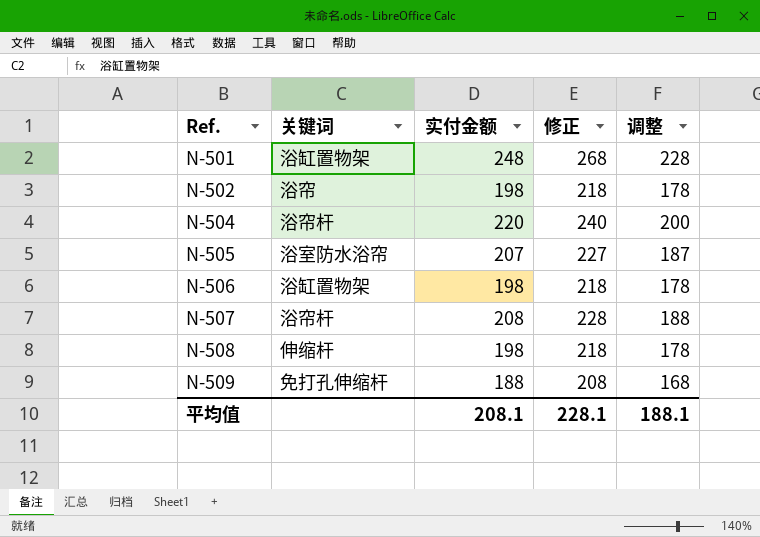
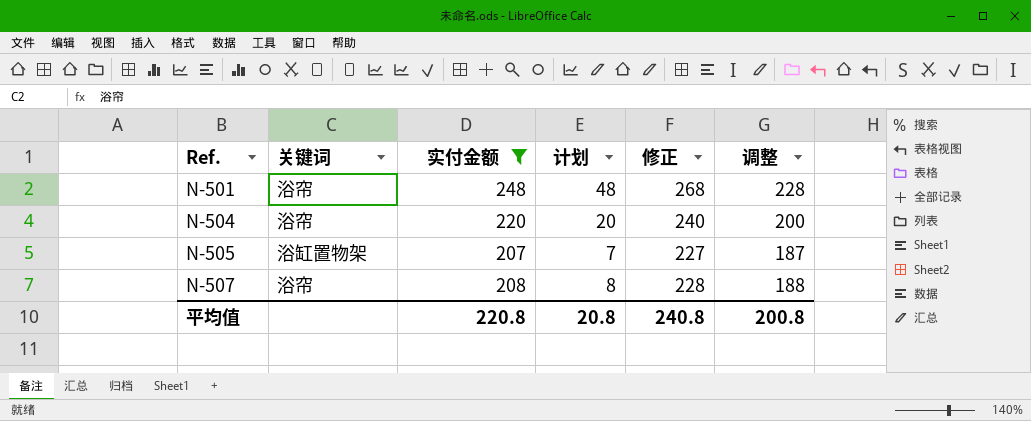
filter: none -> 实付金额 >= 207
column 计划 | formula: none -> [实付金额] - 200
N-501 | 关键词: 浴缸置物架 -> 浴帘
N-504 | 关键词: 浴帘杆 -> 浴帘
N-505 | 关键词: 浴室防水浴帘 -> 浴缸置物架
N-507 | 关键词: 浴帘杆 -> 浴帘
平均值 | 实付金额: 208.1 -> 220.8
平均值 | 修正: 228.1 -> 240.8
平均值 | 调整: 188.1 -> 200.8

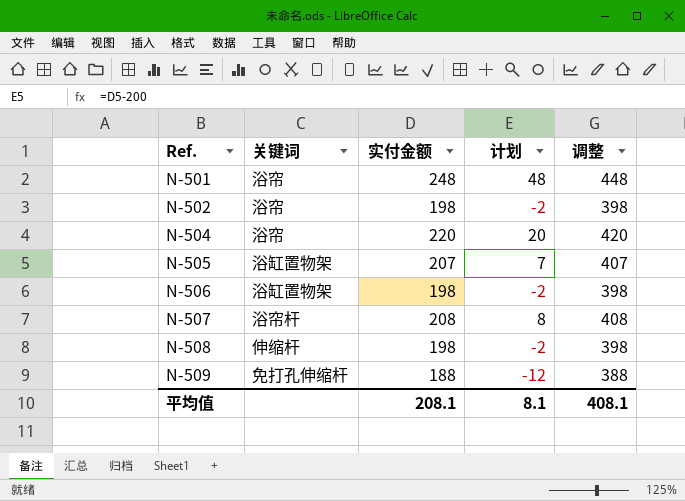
filter: 实付金额 >= 207 -> none
column 修正 | formula: [实付金额] + 20 -> none
column 调整 | formula: [实付金额] - 20 -> [实付金额] + 200
N-507 | 关键词: 浴帘 -> 浴帘杆
平均值 | 实付金额: 220.8 -> 208.1
平均值 | 计划: 20.8 -> 8.1
平均值 | 调整: 200.8 -> 408.1

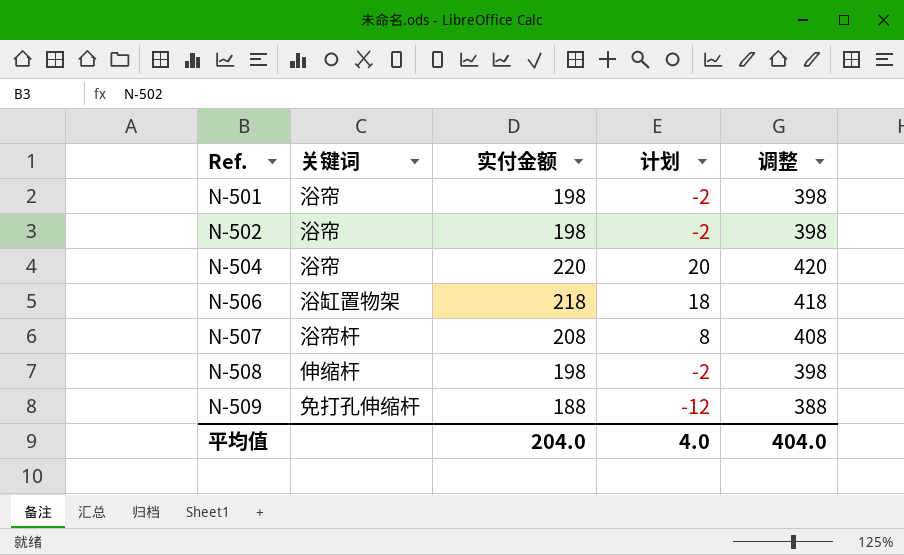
row N-505: 浴缸置物架 | 207 | 7 | 407 -> none
N-501 | 实付金额: 248 -> 198
N-501 | 计划: 48 -> -2
N-501 | 调整: 448 -> 398
N-506 | 实付金额: 198 -> 218
N-506 | 计划: -2 -> 18
N-506 | 调整: 398 -> 418
平均值 | 实付金额: 208.1 -> 204.0
平均值 | 计划: 8.1 -> 4.0
平均值 | 调整: 408.1 -> 404.0

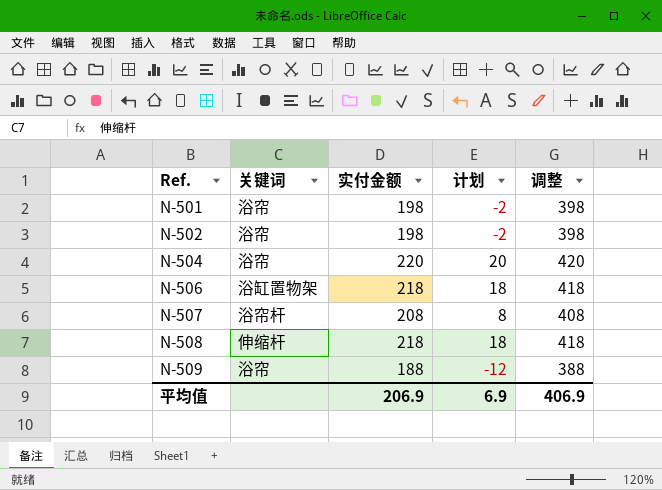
N-508 | 实付金额: 198 -> 218
N-508 | 计划: -2 -> 18
N-508 | 调整: 398 -> 418
N-509 | 关键词: 免打孔伸缩杆 -> 浴帘
平均值 | 实付金额: 204.0 -> 206.9
平均值 | 计划: 4.0 -> 6.9
平均值 | 调整: 404.0 -> 406.9

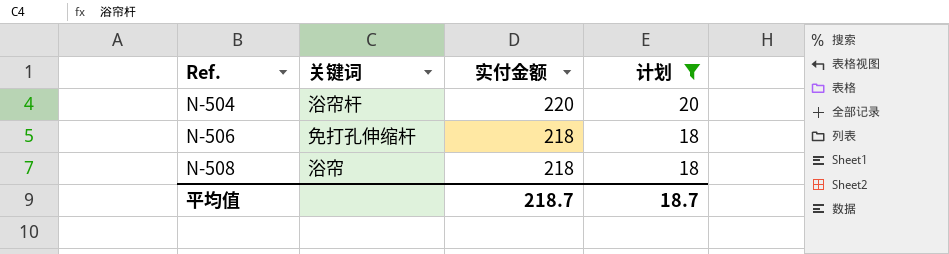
filter: none -> 计划 >= 18
column 调整 | formula: [实付金额] + 200 -> none
N-504 | 关键词: 浴帘 -> 浴帘杆
N-506 | 关键词: 浴缸置物架 -> 免打孔伸缩杆
N-508 | 关键词: 伸缩杆 -> 浴帘
平均值 | 实付金额: 206.9 -> 218.7
平均值 | 计划: 6.9 -> 18.7

